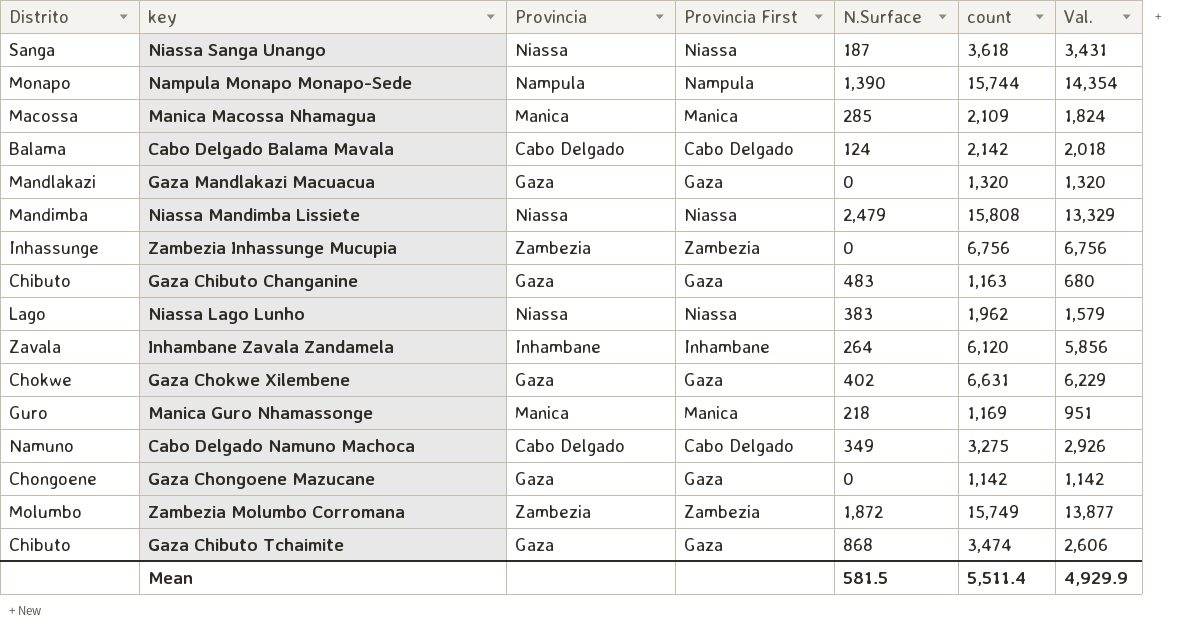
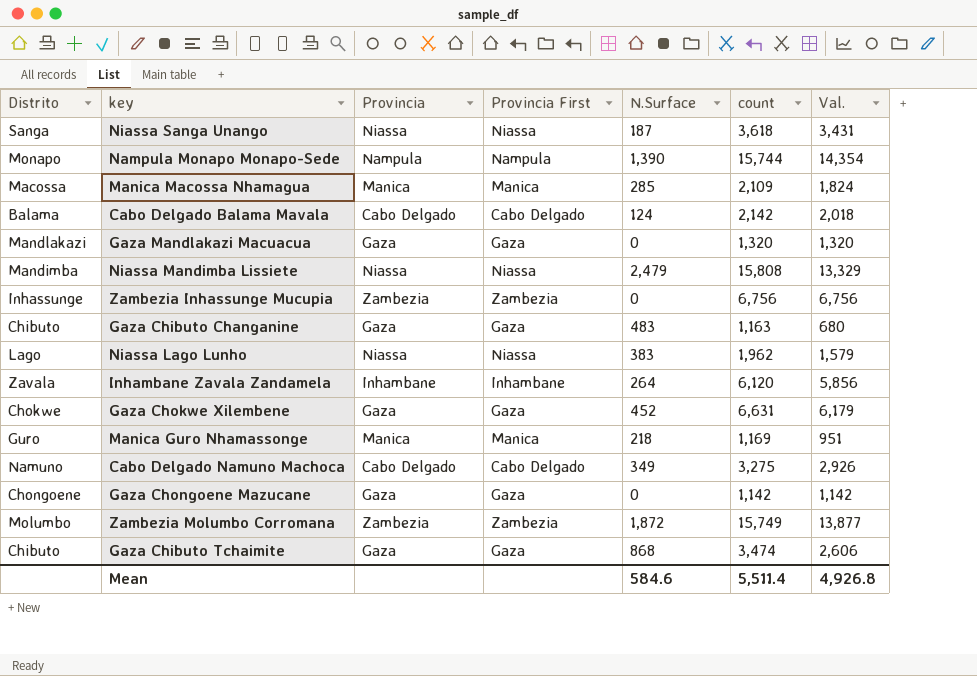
Gaza Chokwe Xilembene | N.Surface: 402 -> 452
Gaza Chokwe Xilembene | Val.: 6,229 -> 6,179
Mean | N.Surface: 581.5 -> 584.6
Mean | Val.: 4,929.9 -> 4,926.8

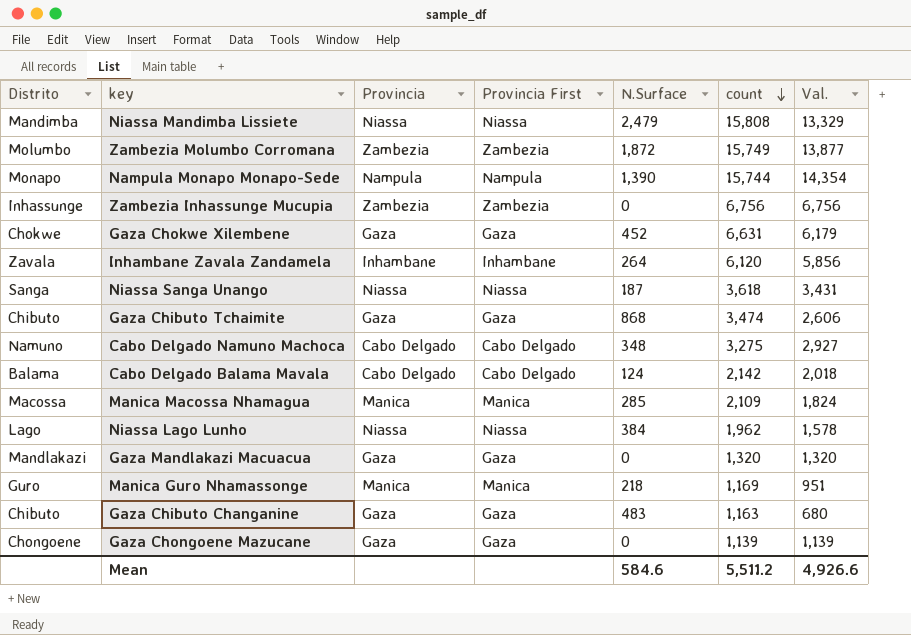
row order: none -> count descending
Cabo Delgado Namuno Machoca | N.Surface: 349 -> 348
Cabo Delgado Namuno Machoca | Val.: 2,926 -> 2,927
Niassa Lago Lunho | N.Surface: 383 -> 384
Niassa Lago Lunho | Val.: 1,579 -> 1,578
Gaza Chongoene Mazucane | count: 1,142 -> 1,139
Gaza Chongoene Mazucane | Val.: 1,142 -> 1,139
Mean | count: 5,511.4 -> 5,511.2
Mean | Val.: 4,926.8 -> 4,926.6

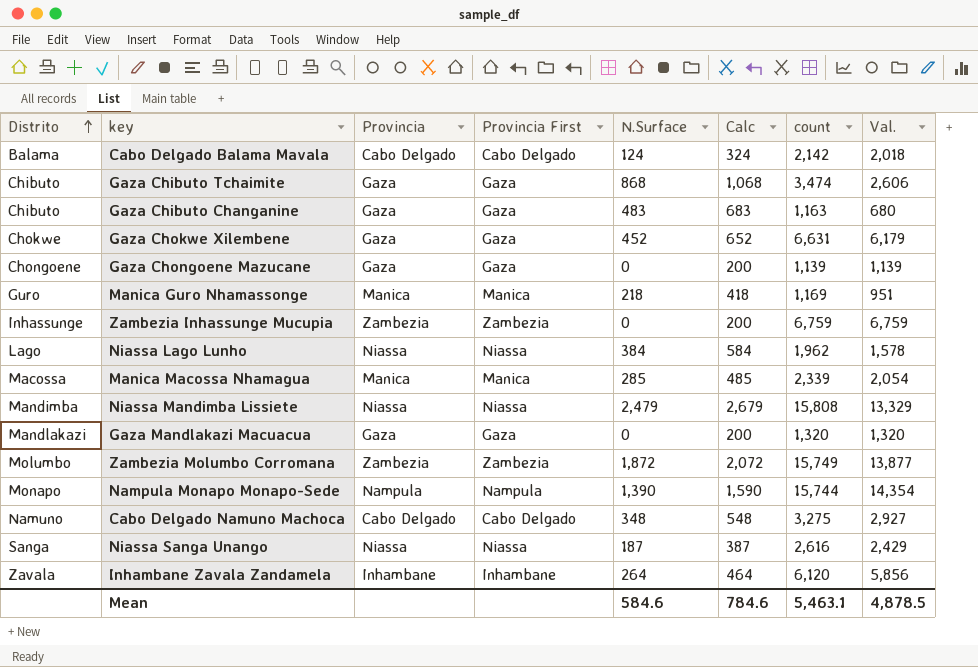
row order: count descending -> Distrito ascending
column Calc | formula: none -> [N.Surface] + 200
Zambezia Inhassunge Mucupia | count: 6,756 -> 6,759
Zambezia Inhassunge Mucupia | Val.: 6,756 -> 6,759
Manica Macossa Nhamagua | count: 2,109 -> 2,339
Manica Macossa Nhamagua | Val.: 1,824 -> 2,054
Niassa Sanga Unango | count: 3,618 -> 2,616
Niassa Sanga Unango | Val.: 3,431 -> 2,429
Mean | count: 5,511.2 -> 5,463.1
Mean | Val.: 4,926.6 -> 4,878.5

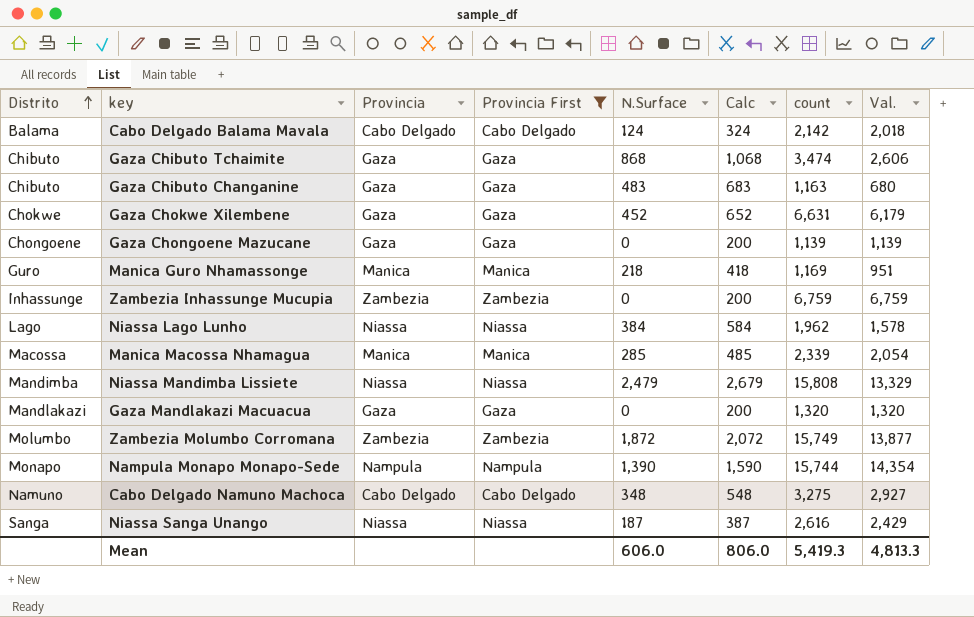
filter: none -> Provincia First != Inhambane
Mean | N.Surface: 584.6 -> 606.0
Mean | Calc: 784.6 -> 806.0
Mean | count: 5,463.1 -> 5,419.3
Mean | Val.: 4,878.5 -> 4,813.3

